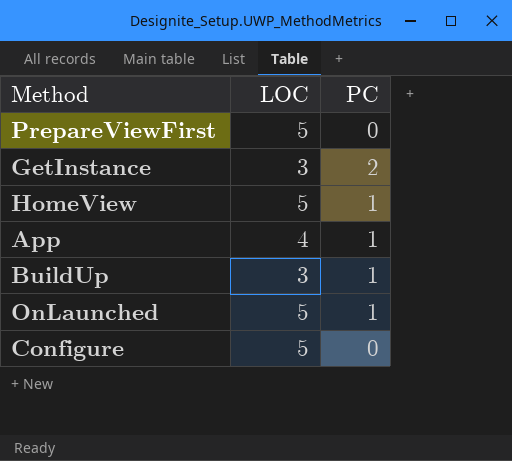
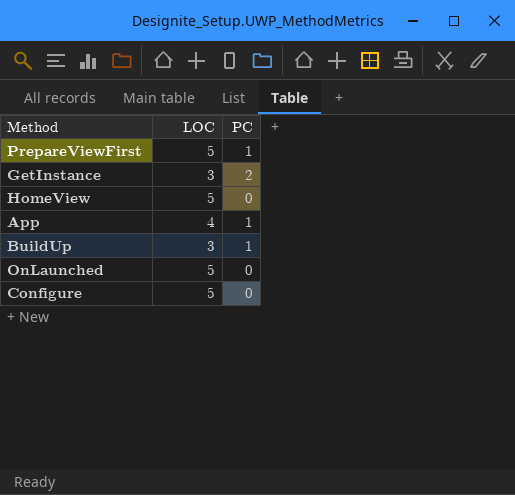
PrepareViewFirst | PC: 0 -> 1
HomeView | PC: 1 -> 0
OnLaunched | PC: 1 -> 0

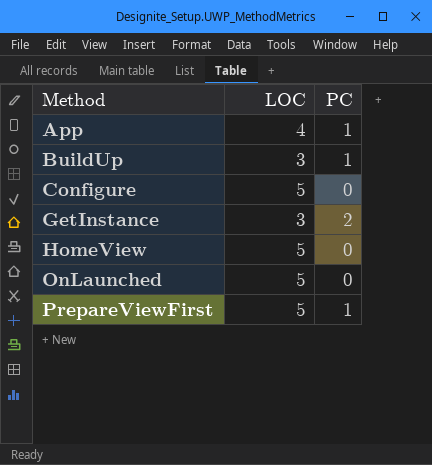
row order: none -> Method ascending

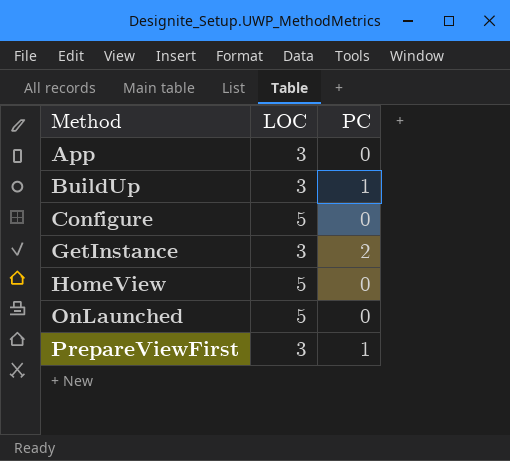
App | LOC: 4 -> 3
App | PC: 1 -> 0
PrepareViewFirst | LOC: 5 -> 3

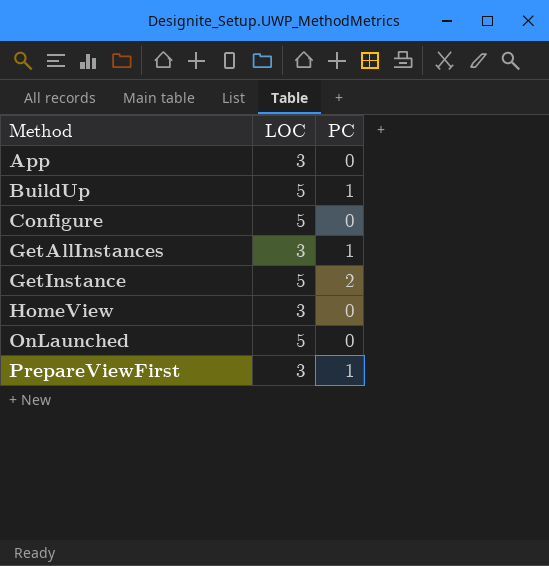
BuildUp | LOC: 3 -> 5
row GetAllInstances: none -> 3 | 1
GetInstance | LOC: 3 -> 5
HomeView | LOC: 5 -> 3

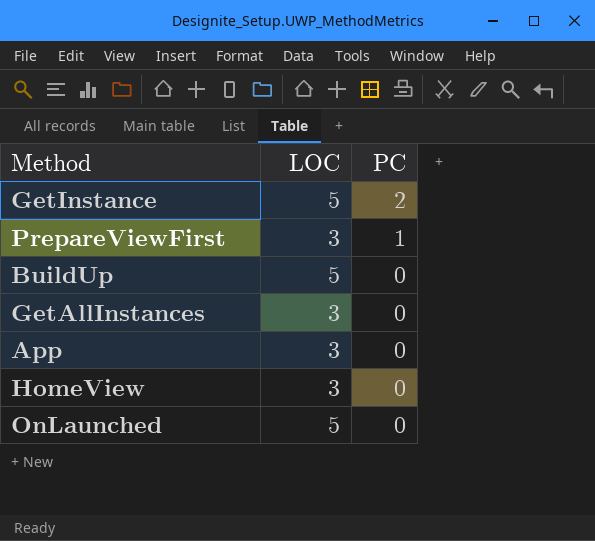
row order: Method ascending -> PC descending
row Configure: 5 | 0 -> none
BuildUp | PC: 1 -> 0
GetAllInstances | PC: 1 -> 0

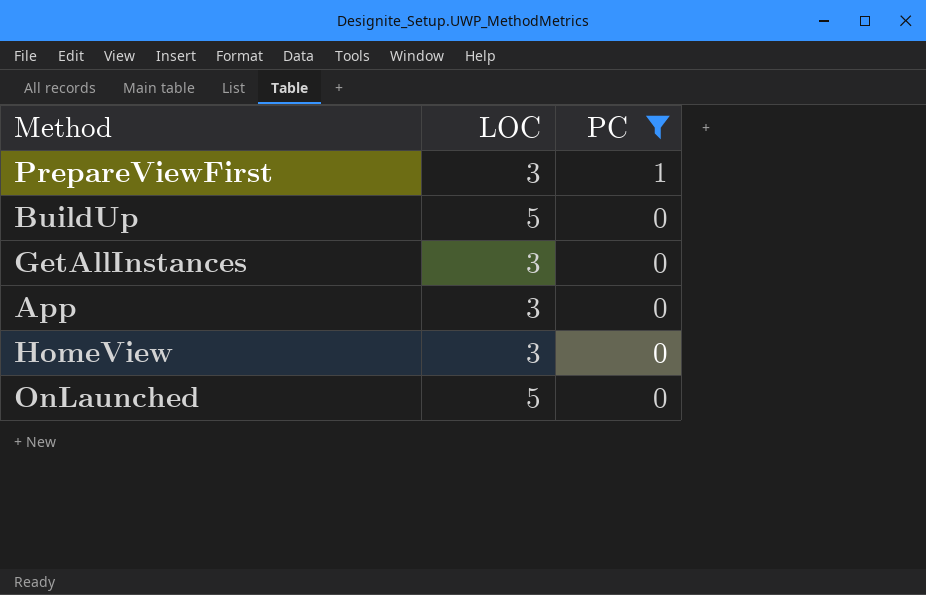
filter: none -> PC != 2

